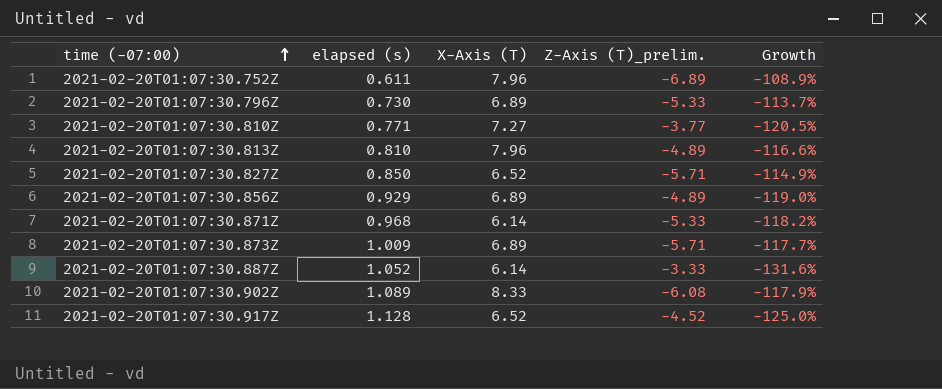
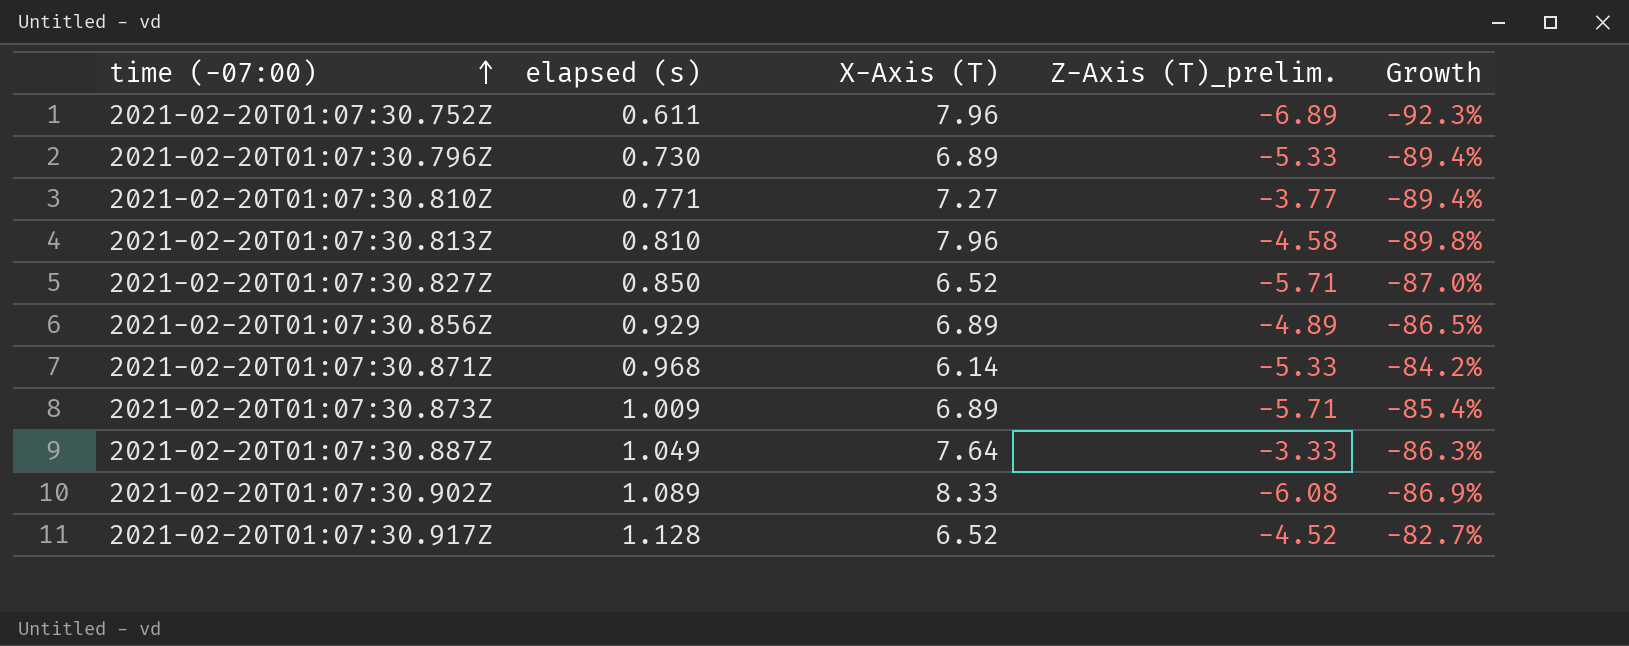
column Growth | formula: ([elapsed (s)] - [Z-Axis (T)_prelim.]) / [Z-Axis (T)_prelim.] -> ([elapsed (s)] - [X-Axis (T)]) / [X-Axis (T)]
2021-02-20T01:07:30.813Z | Z-Axis (T)_prelim.: -4.89 -> -4.58
2021-02-20T01:07:30.887Z | elapsed (s): 1.052 -> 1.049
2021-02-20T01:07:30.887Z | X-Axis (T): 6.14 -> 7.64

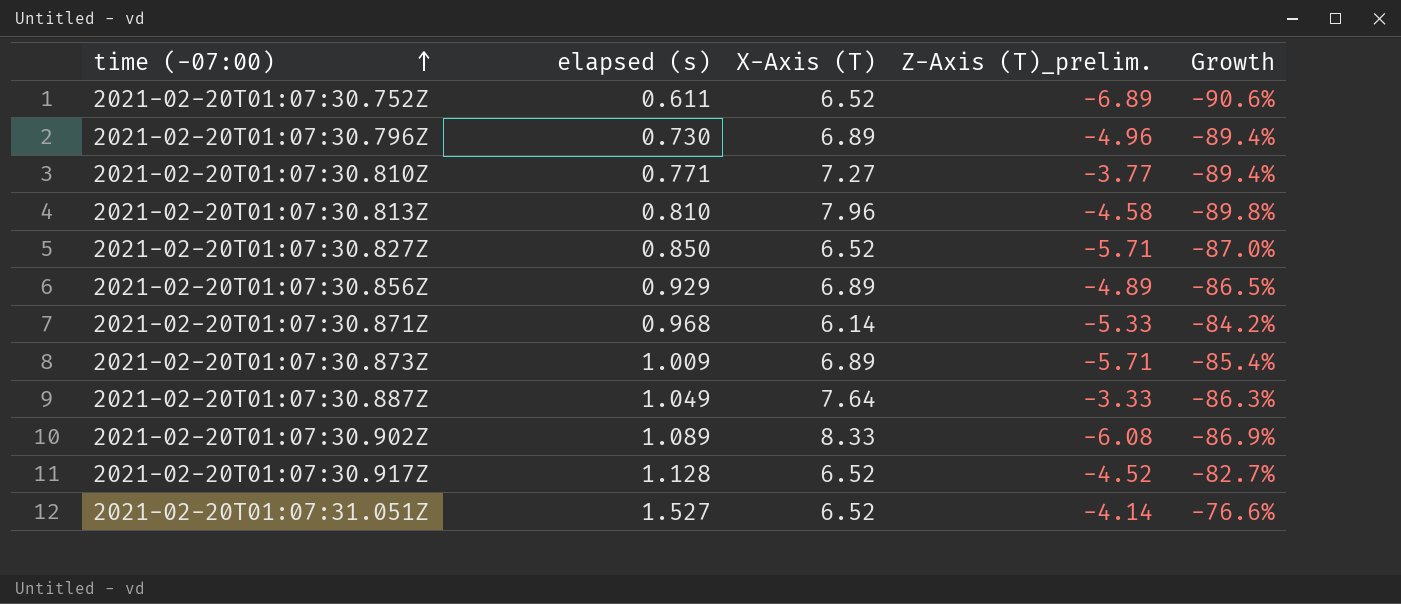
2021-02-20T01:07:30.752Z | X-Axis (T): 7.96 -> 6.52
2021-02-20T01:07:30.752Z | Growth: -92.3% -> -90.6%
2021-02-20T01:07:30.796Z | Z-Axis (T)_prelim.: -5.33 -> -4.96
row 2021-02-20T01:07:31.051Z: none -> 1.527 | 6.52 | -4.14 | -76.6%

